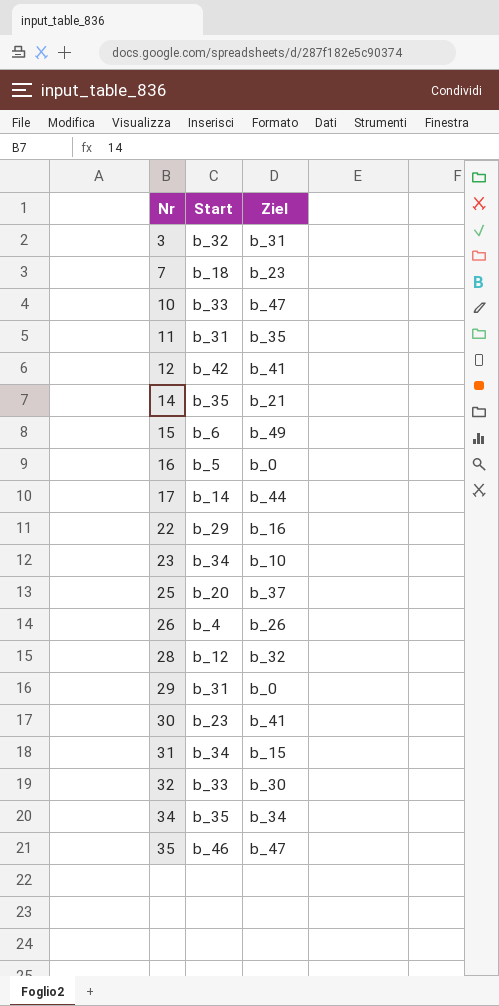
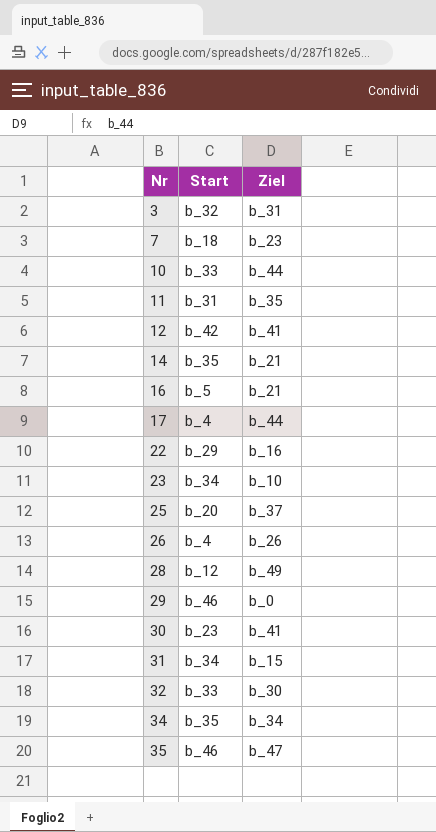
row 15: b_6 | b_49 -> none
10 | Ziel: b_47 -> b_44
16 | Ziel: b_0 -> b_21
17 | Start: b_14 -> b_4
28 | Ziel: b_32 -> b_49
29 | Start: b_31 -> b_46

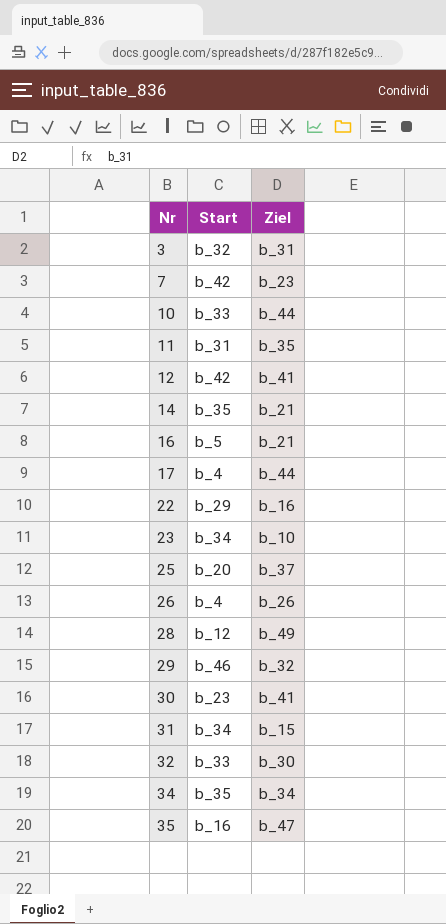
7 | Start: b_18 -> b_42
29 | Ziel: b_0 -> b_32
35 | Start: b_46 -> b_16

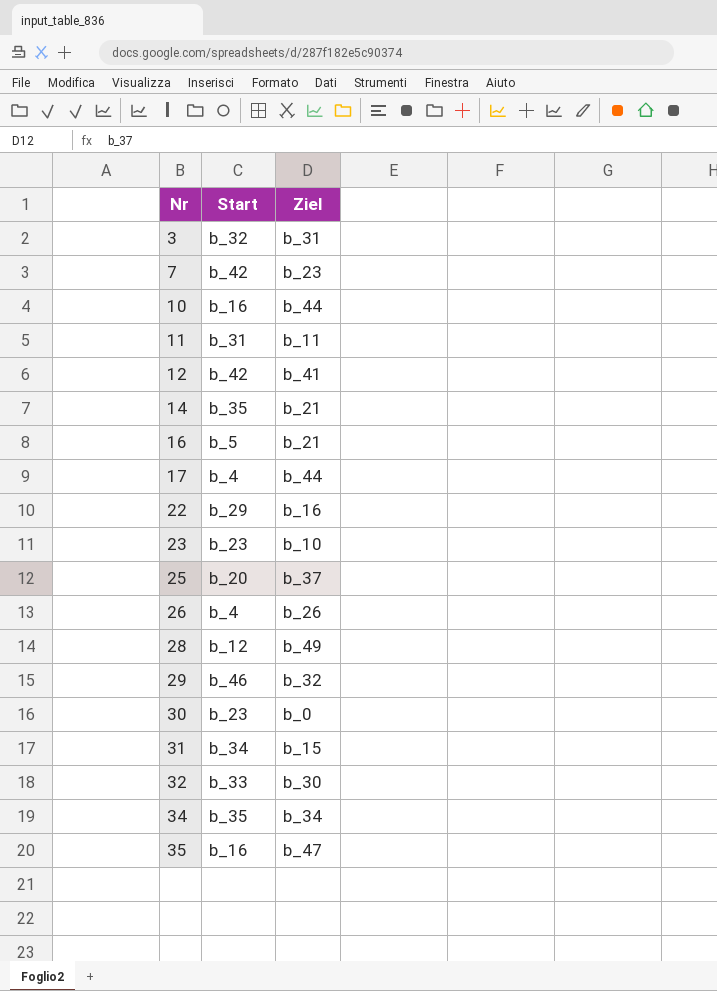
10 | Start: b_33 -> b_16
11 | Ziel: b_35 -> b_11
23 | Start: b_34 -> b_23
30 | Ziel: b_41 -> b_0

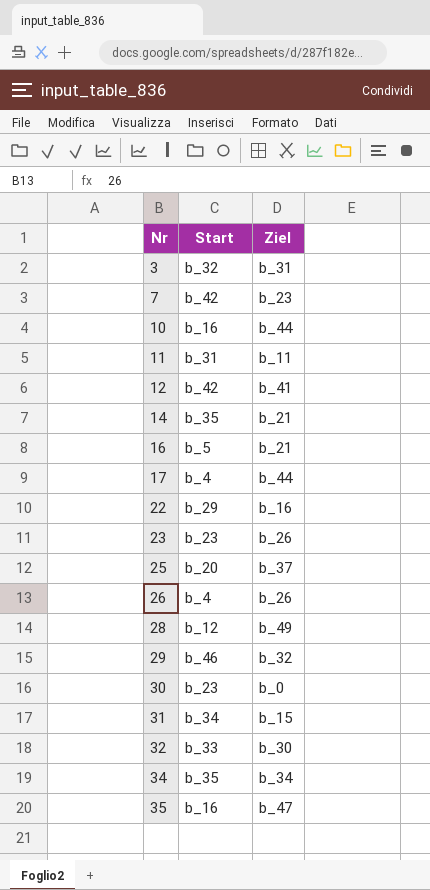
23 | Ziel: b_10 -> b_26

